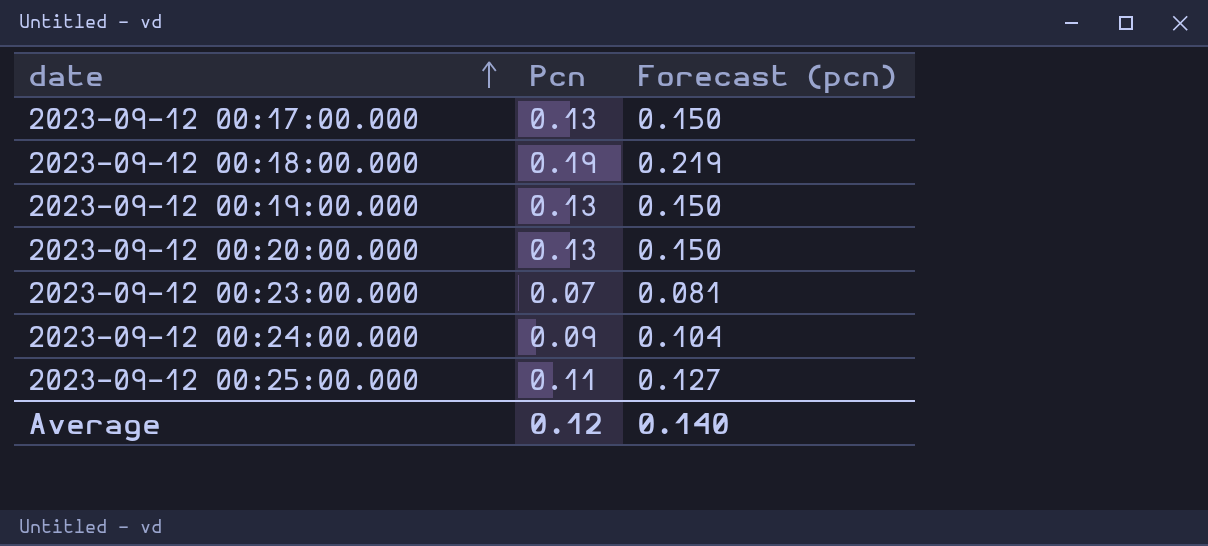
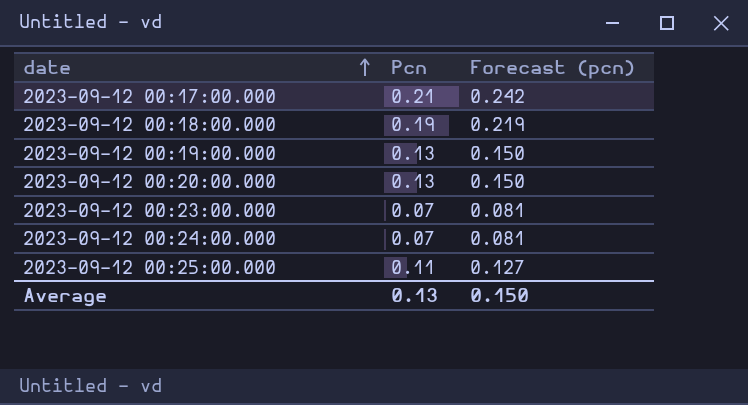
2023-09-12 00:17:00.000 | Pcn: 0.13 -> 0.21
2023-09-12 00:17:00.000 | Forecast (pcn): 0.150 -> 0.242
2023-09-12 00:24:00.000 | Pcn: 0.09 -> 0.07
2023-09-12 00:24:00.000 | Forecast (pcn): 0.104 -> 0.081
Average | Pcn: 0.12 -> 0.13
Average | Forecast (pcn): 0.140 -> 0.150

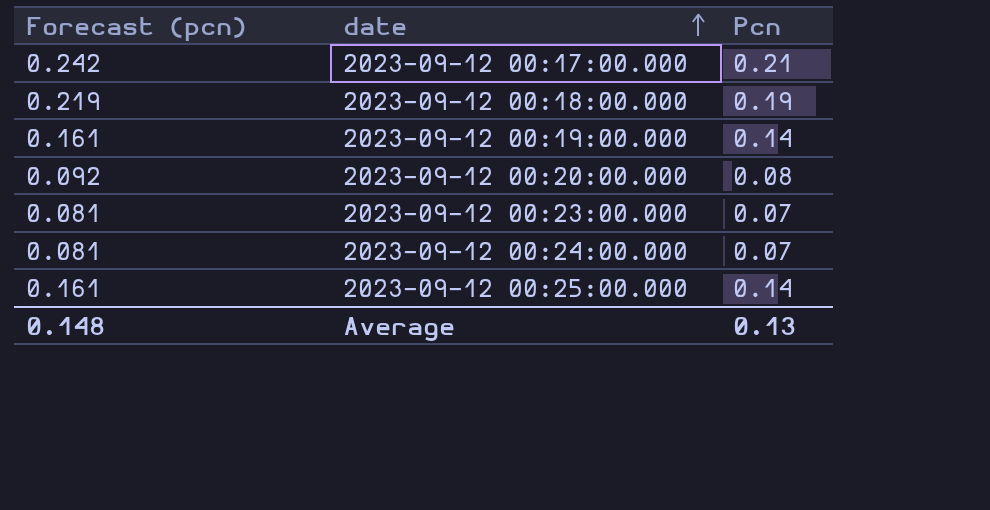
column Forecast (pcn) | position: 3 -> 1
2023-09-12 00:19:00.000 | Forecast (pcn): 0.150 -> 0.161
2023-09-12 00:19:00.000 | Pcn: 0.13 -> 0.14
2023-09-12 00:20:00.000 | Forecast (pcn): 0.150 -> 0.092
2023-09-12 00:20:00.000 | Pcn: 0.13 -> 0.08
2023-09-12 00:25:00.000 | Forecast (pcn): 0.127 -> 0.161
2023-09-12 00:25:00.000 | Pcn: 0.11 -> 0.14
Average | Forecast (pcn): 0.150 -> 0.148

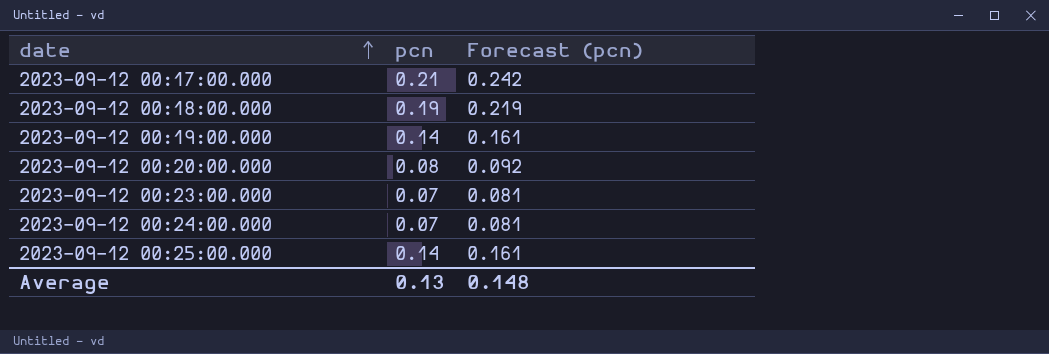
column name: Pcn -> pcn
column Forecast (pcn) | position: 1 -> 3

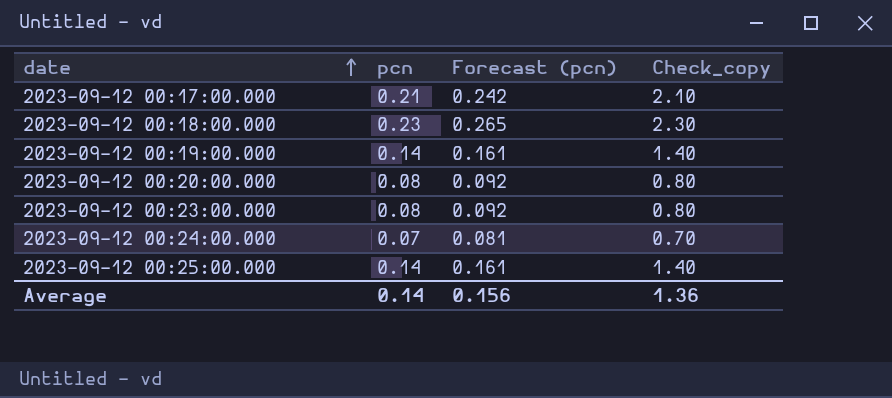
column Check_copy | formula: none -> [pcn] * 10
2023-09-12 00:18:00.000 | pcn: 0.19 -> 0.23
2023-09-12 00:18:00.000 | Forecast (pcn): 0.219 -> 0.265
2023-09-12 00:23:00.000 | pcn: 0.07 -> 0.08
2023-09-12 00:23:00.000 | Forecast (pcn): 0.081 -> 0.092
Average | pcn: 0.13 -> 0.14
Average | Forecast (pcn): 0.148 -> 0.156

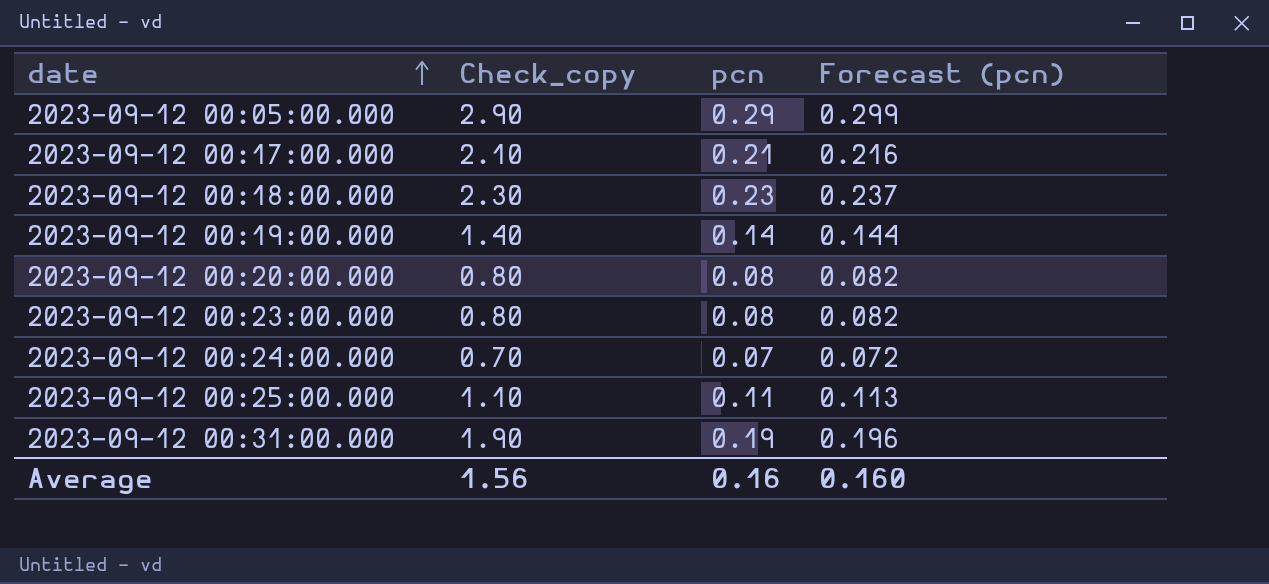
column Check_copy | position: 4 -> 2
column Forecast (pcn) | formula: [pcn] * 1.15 -> [pcn] * 1.03
row 2023-09-12 00:05:00.000: none -> 2.90 | 0.29 | 0.299
2023-09-12 00:25:00.000 | Check_copy: 1.40 -> 1.10
2023-09-12 00:25:00.000 | pcn: 0.14 -> 0.11
row 2023-09-12 00:31:00.000: none -> 1.90 | 0.19 | 0.196
Average | Check_copy: 1.36 -> 1.56
Average | pcn: 0.14 -> 0.16
Average | Forecast (pcn): 0.156 -> 0.160

